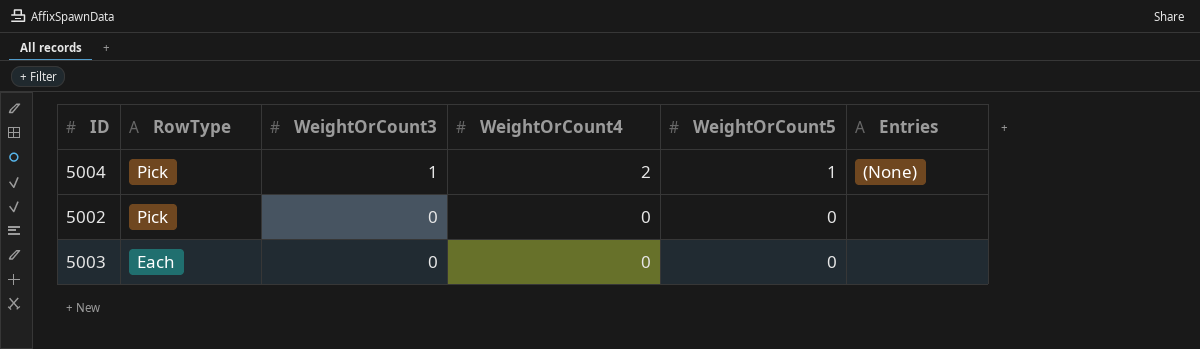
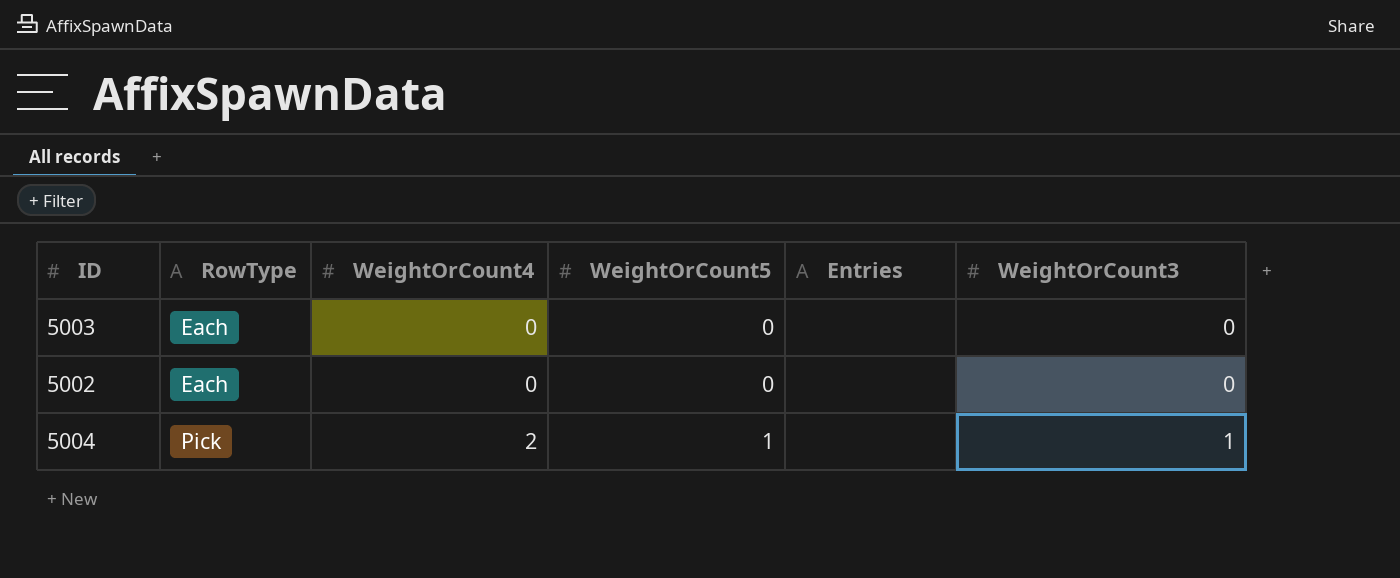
row order: RowType descending -> RowType ascending
column WeightOrCount3 | position: 3 -> 6
5002 | RowType: Pick -> Each
5004 | Entries: (None) -> none

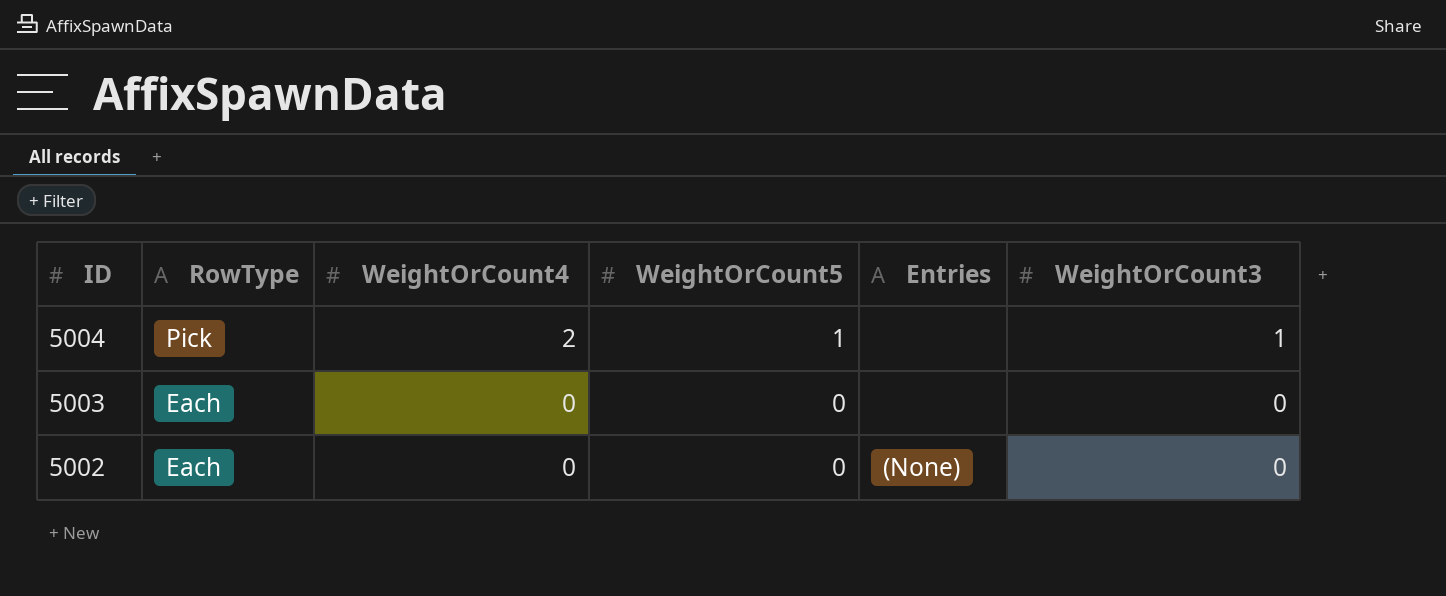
row order: RowType ascending -> ID descending
5002 | Entries: none -> (None)

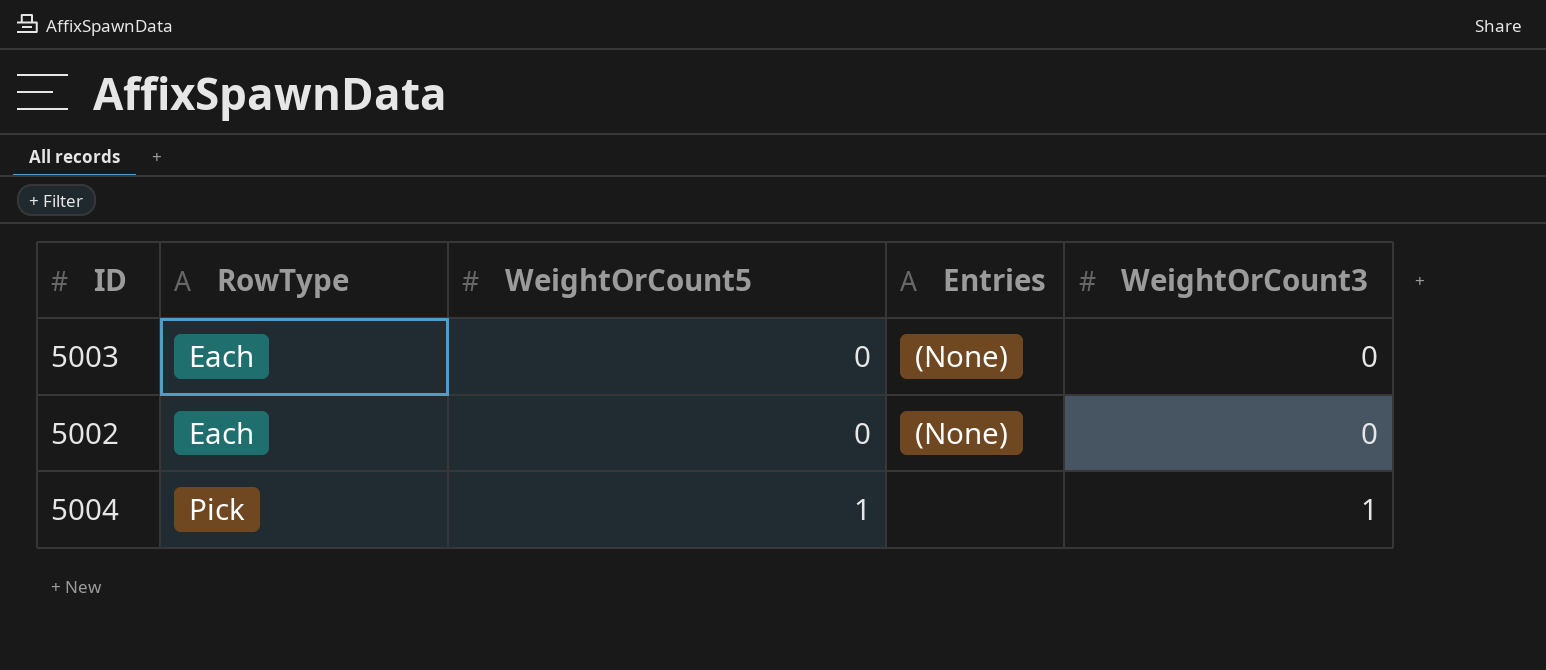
row order: ID descending -> RowType ascending
column WeightOrCount4 | position: 3 -> none
5003 | Entries: none -> (None)

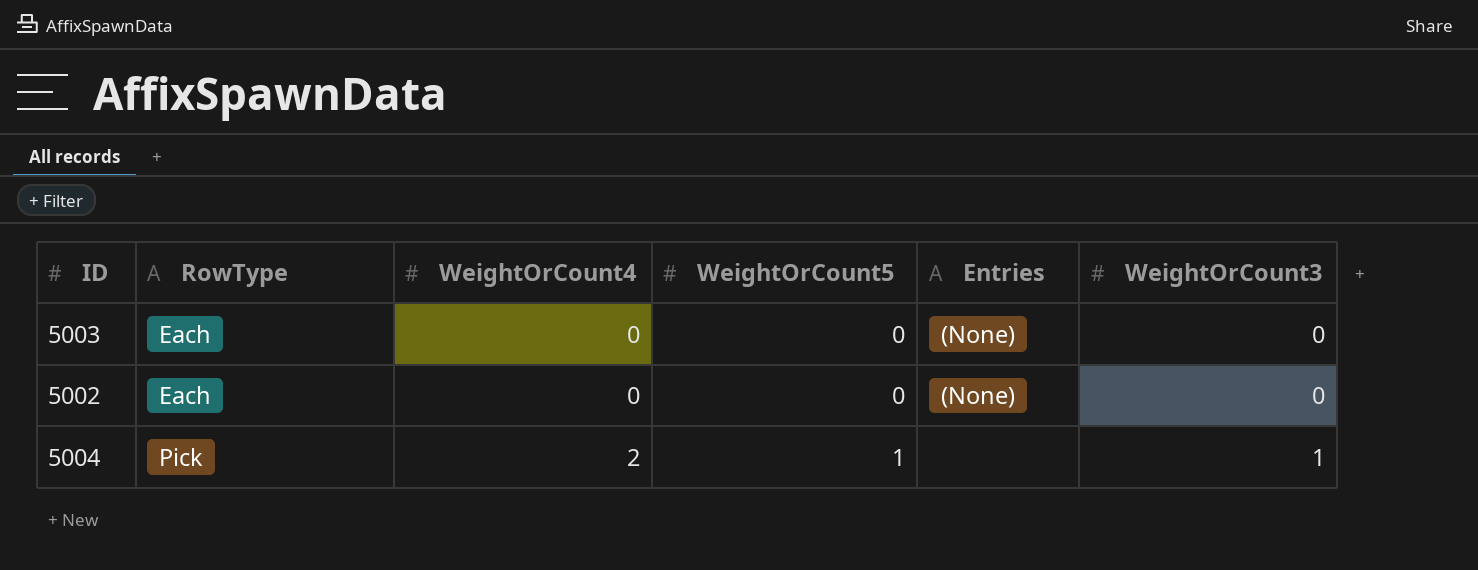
column WeightOrCount4 | position: none -> 3

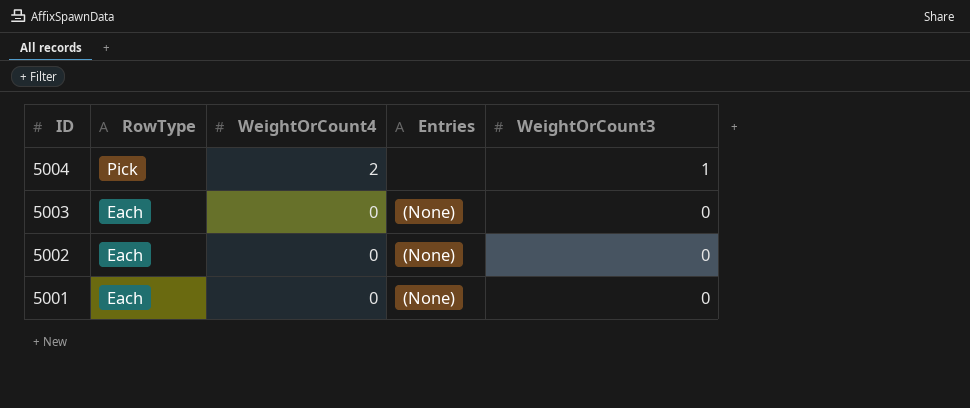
row order: RowType ascending -> ID descending
column WeightOrCount5 | position: 4 -> none
row 5001: none -> Each | 0 | (None) | 0

